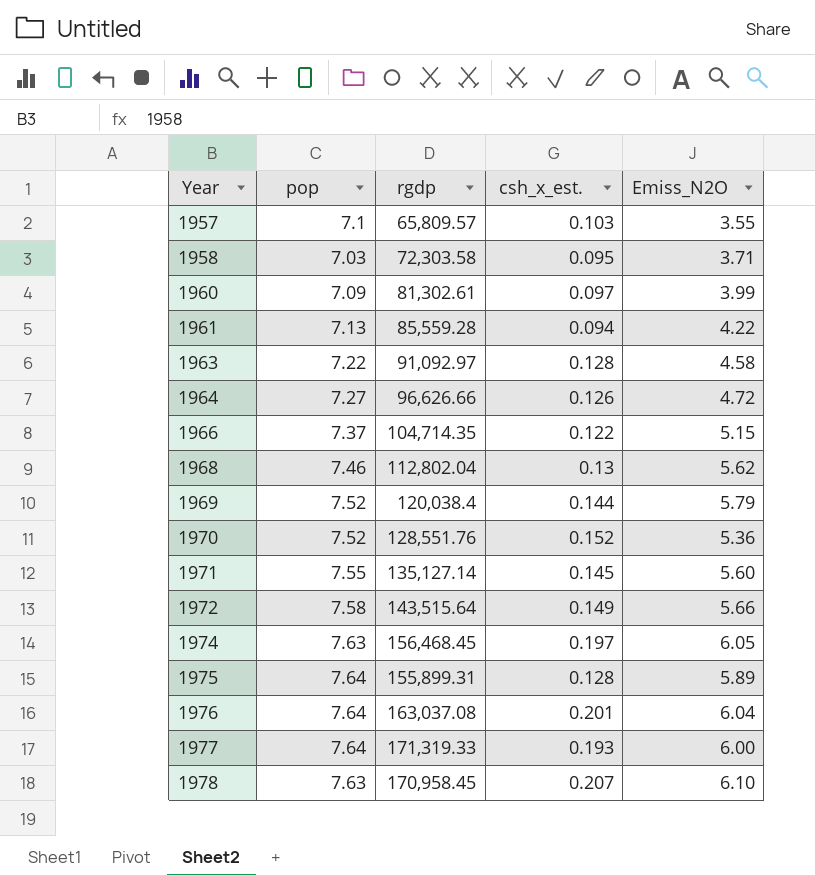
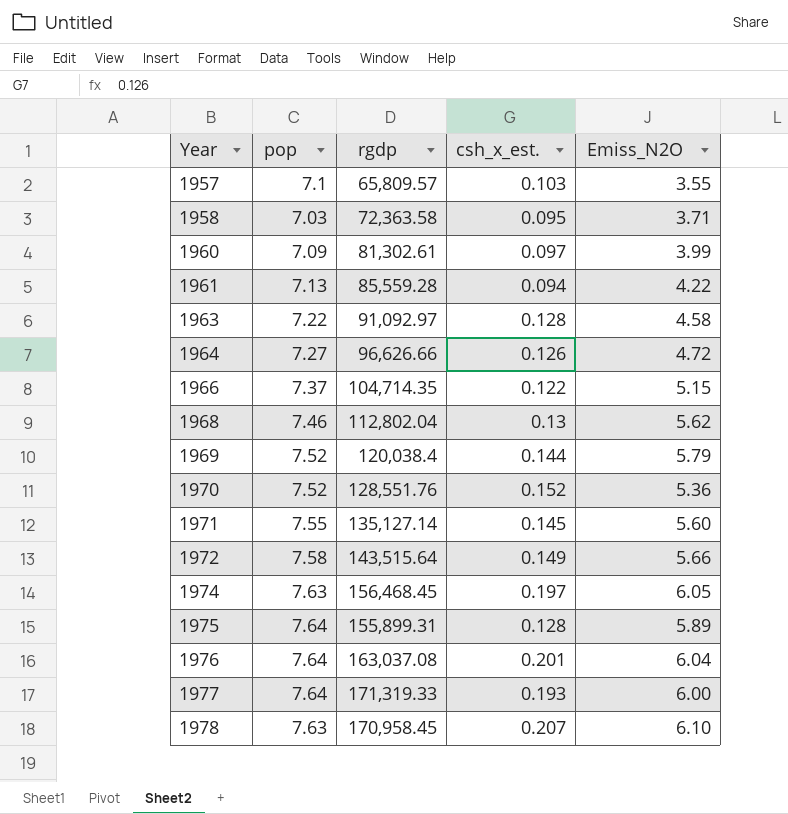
1958 | rgdp: 72,303.58 -> 72,363.58

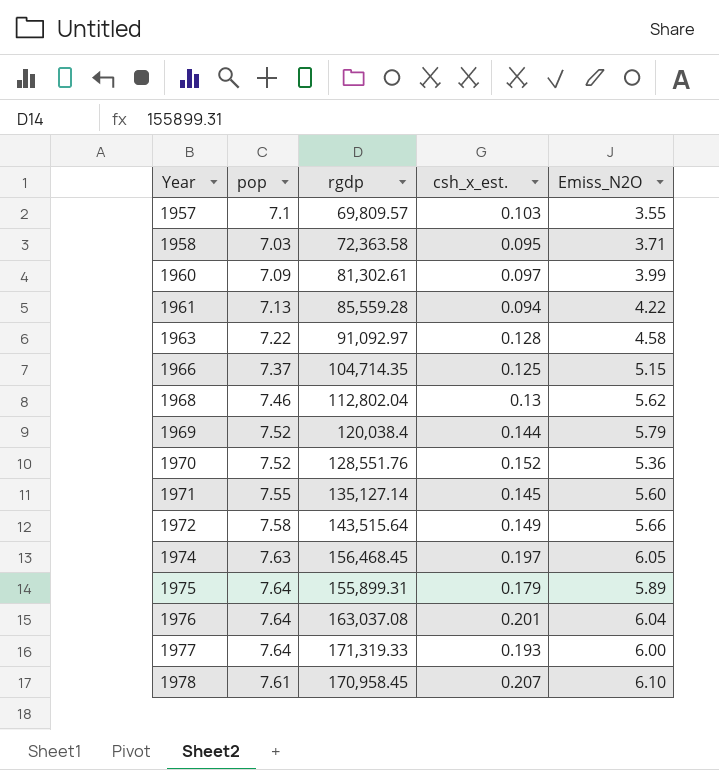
row 1964: 7.27 | 96,626.66 | 0.126 | 4.72 -> none
1957 | rgdp: 65,809.57 -> 69,809.57
1966 | csh_x_est.: 0.122 -> 0.125
1975 | csh_x_est.: 0.128 -> 0.179
1978 | pop: 7.63 -> 7.61

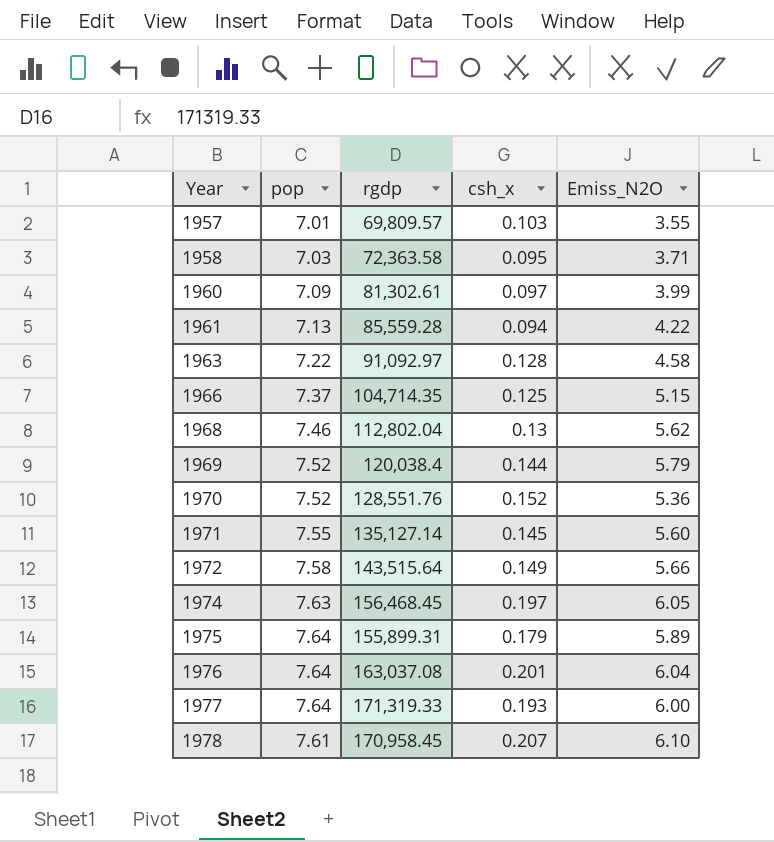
column name: csh_x_est. -> csh_x
1957 | pop: 7.1 -> 7.01

